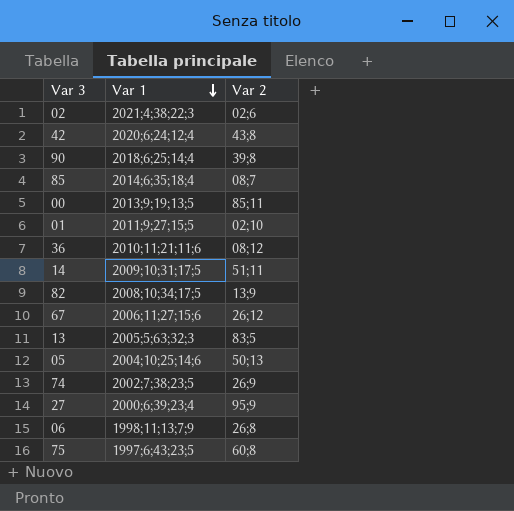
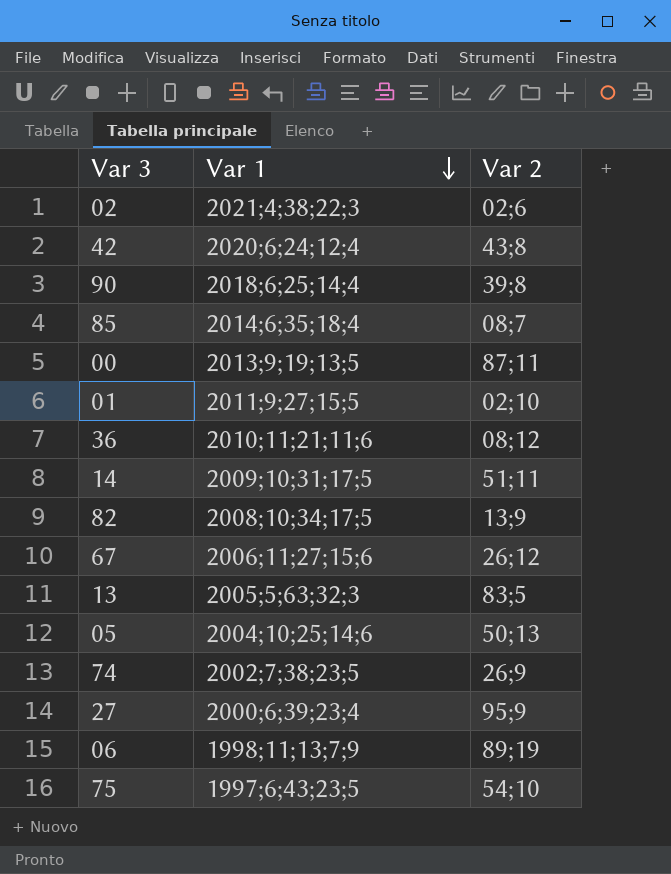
00 | Var 2: 85;11 -> 87;11
06 | Var 2: 26;8 -> 89;19
75 | Var 2: 60;8 -> 54;10

